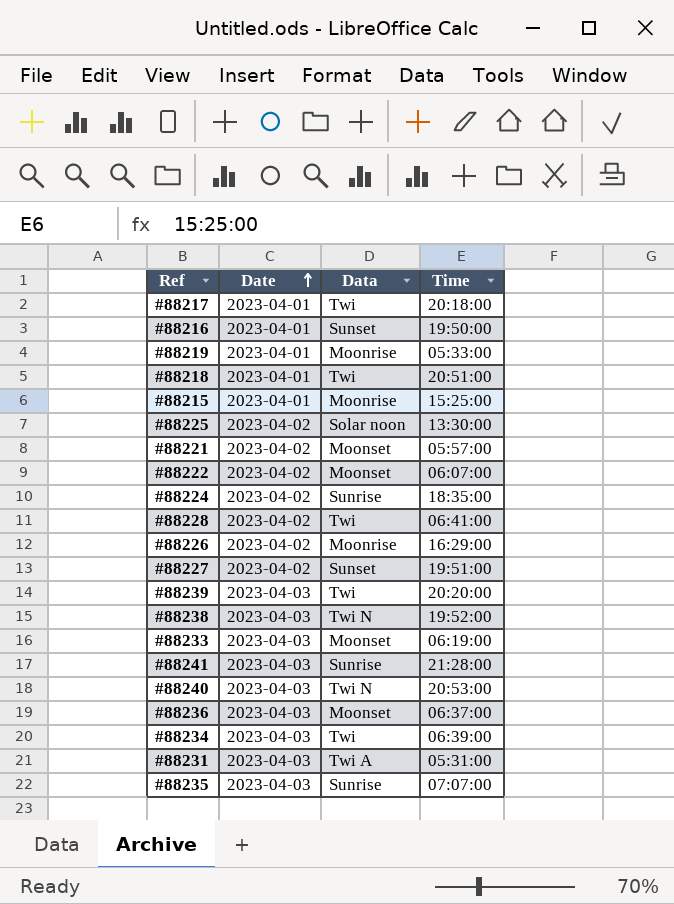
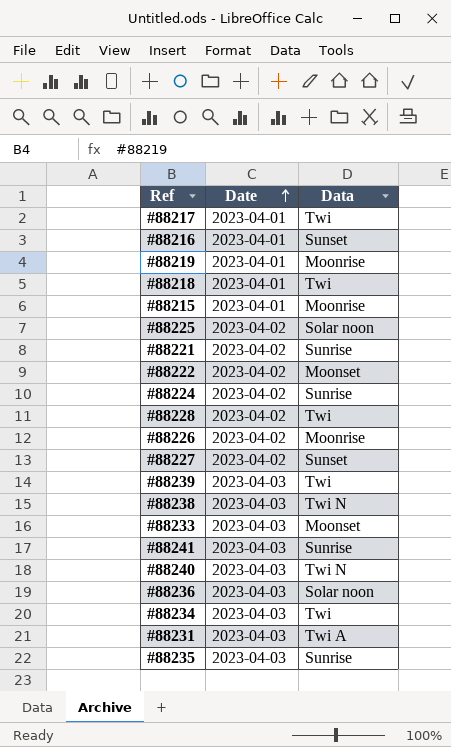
column Time | position: 4 -> none
#88221 | Data: Moonset -> Sunrise
#88236 | Data: Moonset -> Solar noon

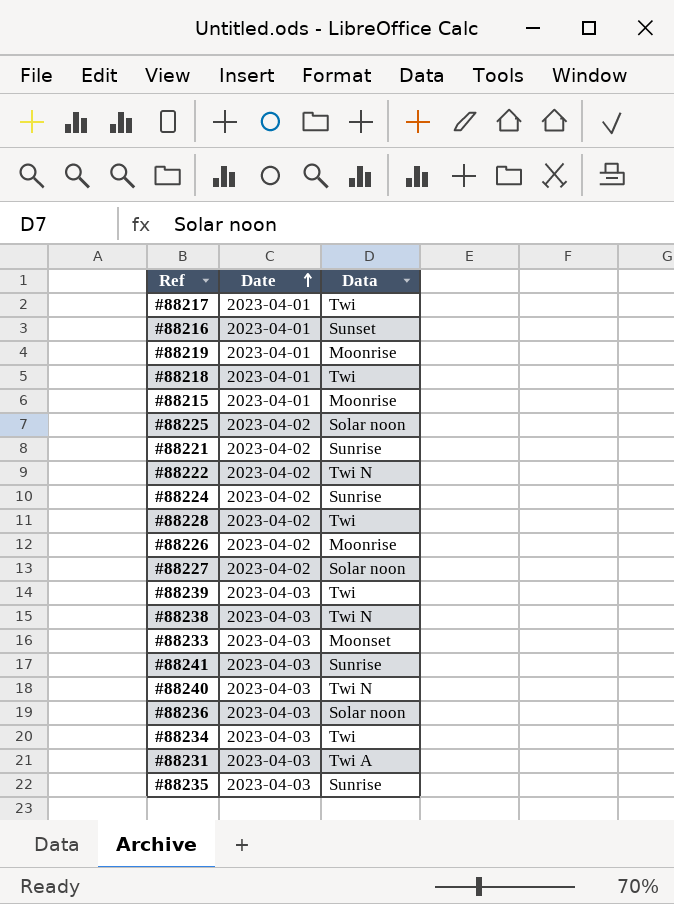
#88222 | Data: Moonset -> Twi N
#88227 | Data: Sunset -> Solar noon

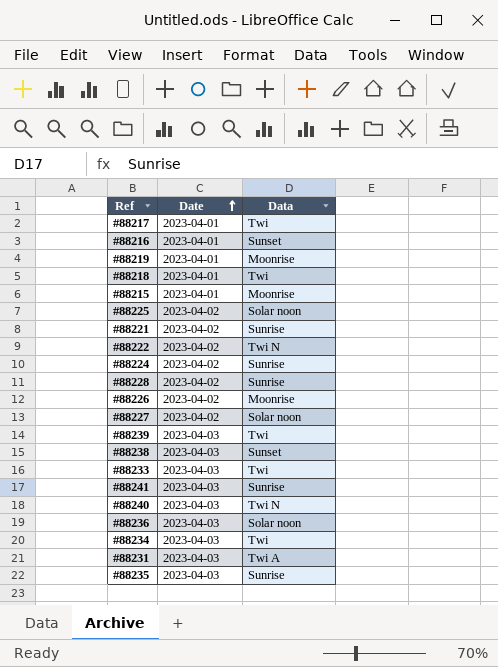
#88228 | Data: Twi -> Sunrise
#88238 | Data: Twi N -> Sunset
#88233 | Data: Moonset -> Twi

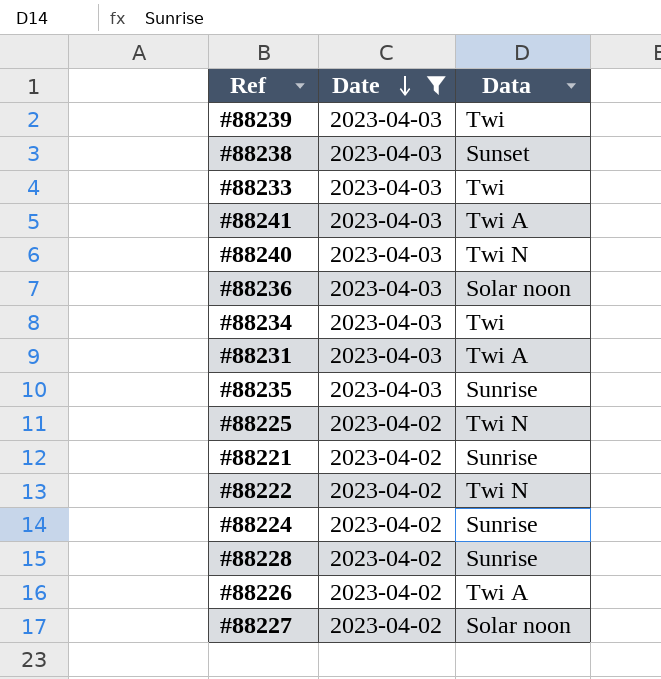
filter: none -> Date != 2023-04-01
row order: Date ascending -> Date descending
#88241 | Data: Sunrise -> Twi A
#88225 | Data: Solar noon -> Twi N
#88226 | Data: Moonrise -> Twi A

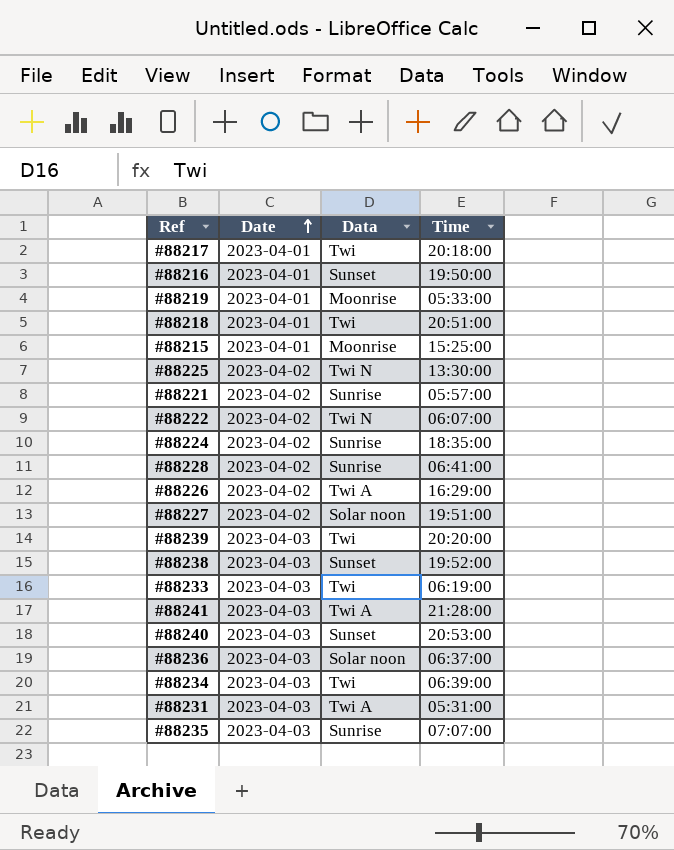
filter: Date != 2023-04-01 -> none
row order: Date descending -> Date ascending
column Time | position: none -> 4
#88240 | Data: Twi N -> Sunset

